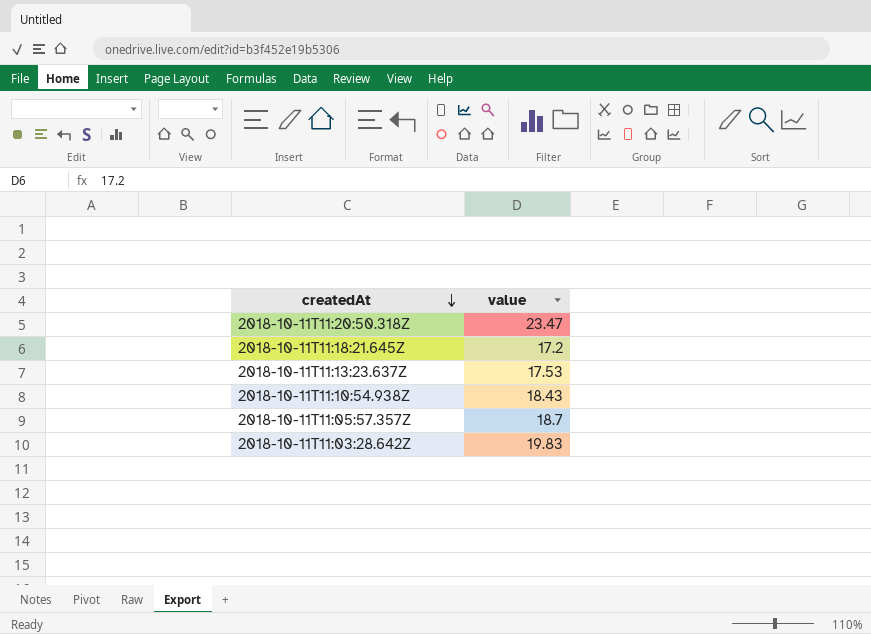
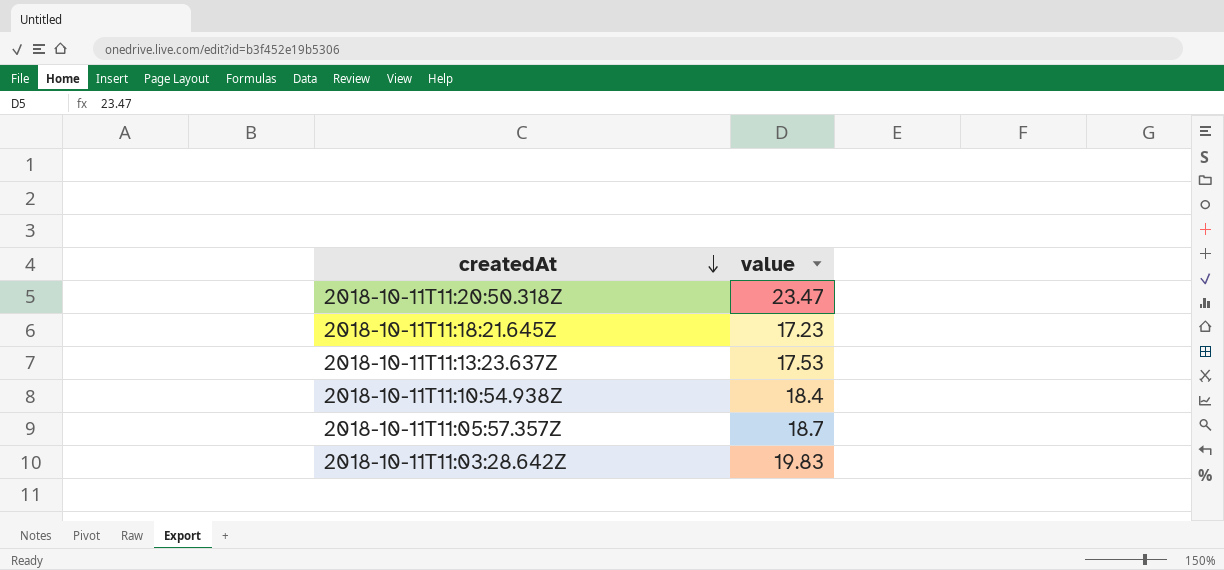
2018-10-11T11:18:21.645Z | value: 17.2 -> 17.23
2018-10-11T11:10:54.938Z | value: 18.43 -> 18.4

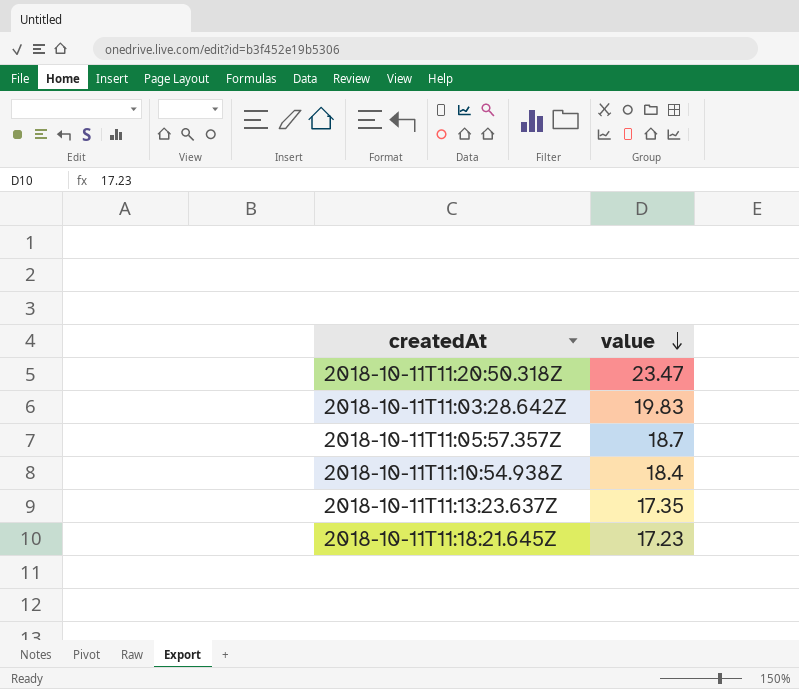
row order: createdAt descending -> value descending
2018-10-11T11:13:23.637Z | value: 17.53 -> 17.35

